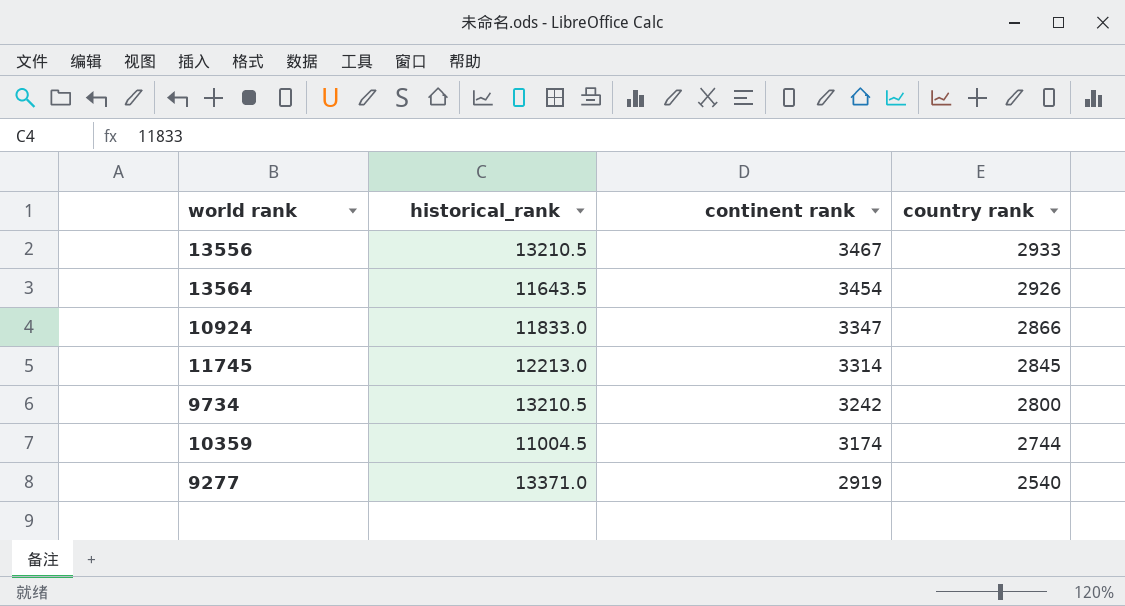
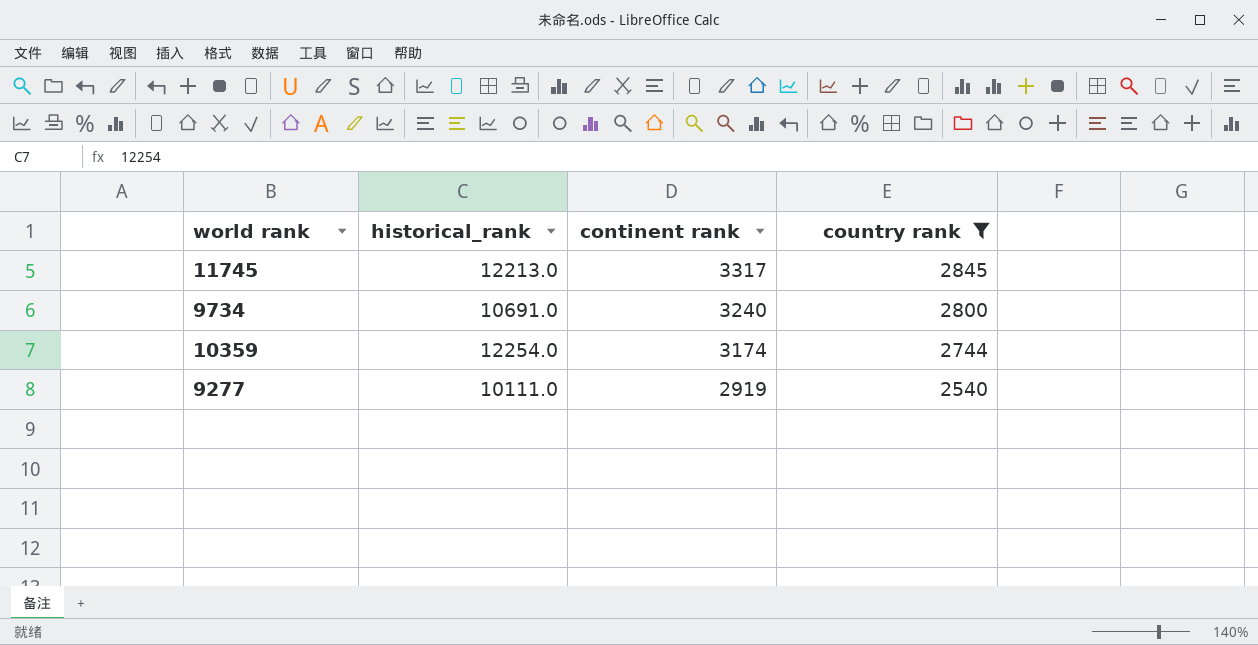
filter: none -> country rank <= 2845
11745 | continent rank: 3314 -> 3317
9734 | historical_rank: 13210.5 -> 10691.0
9734 | continent rank: 3242 -> 3240
10359 | historical_rank: 11004.5 -> 12254.0
9277 | historical_rank: 13371.0 -> 10111.0

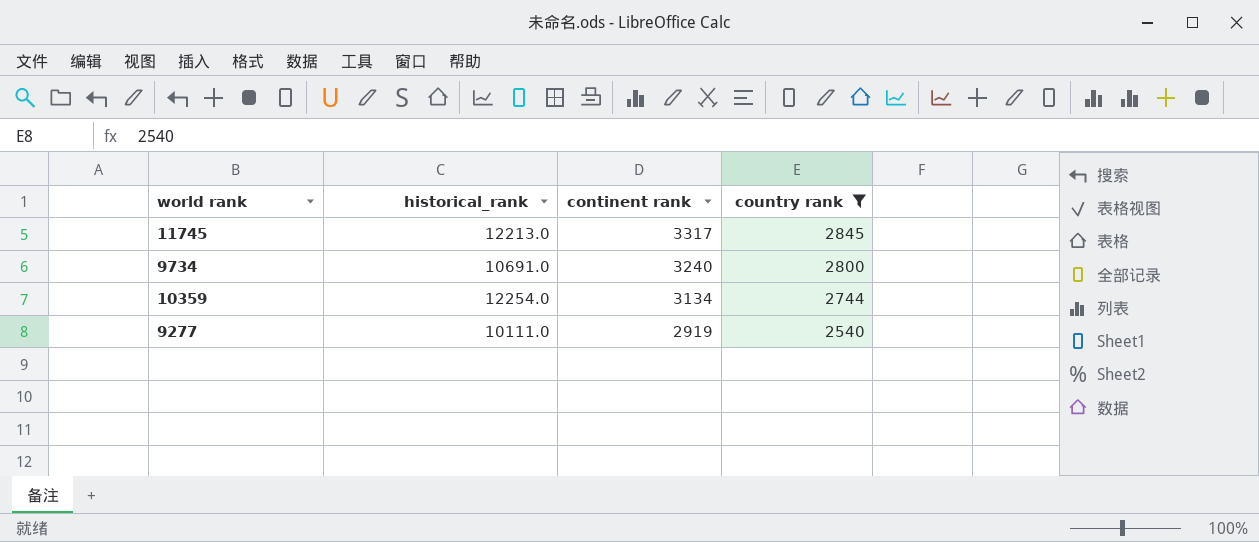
10359 | continent rank: 3174 -> 3134

